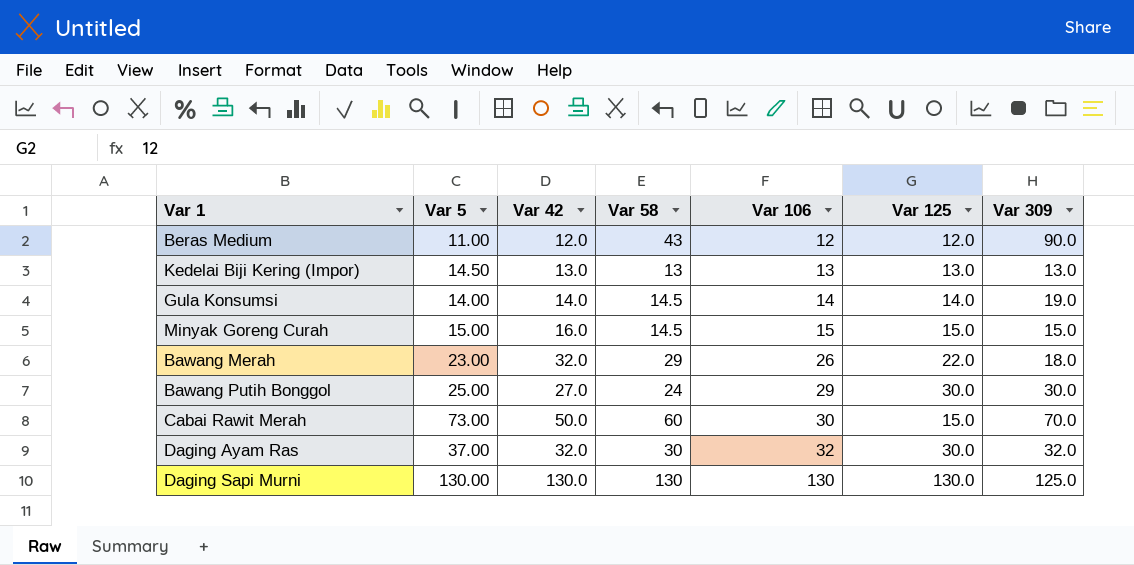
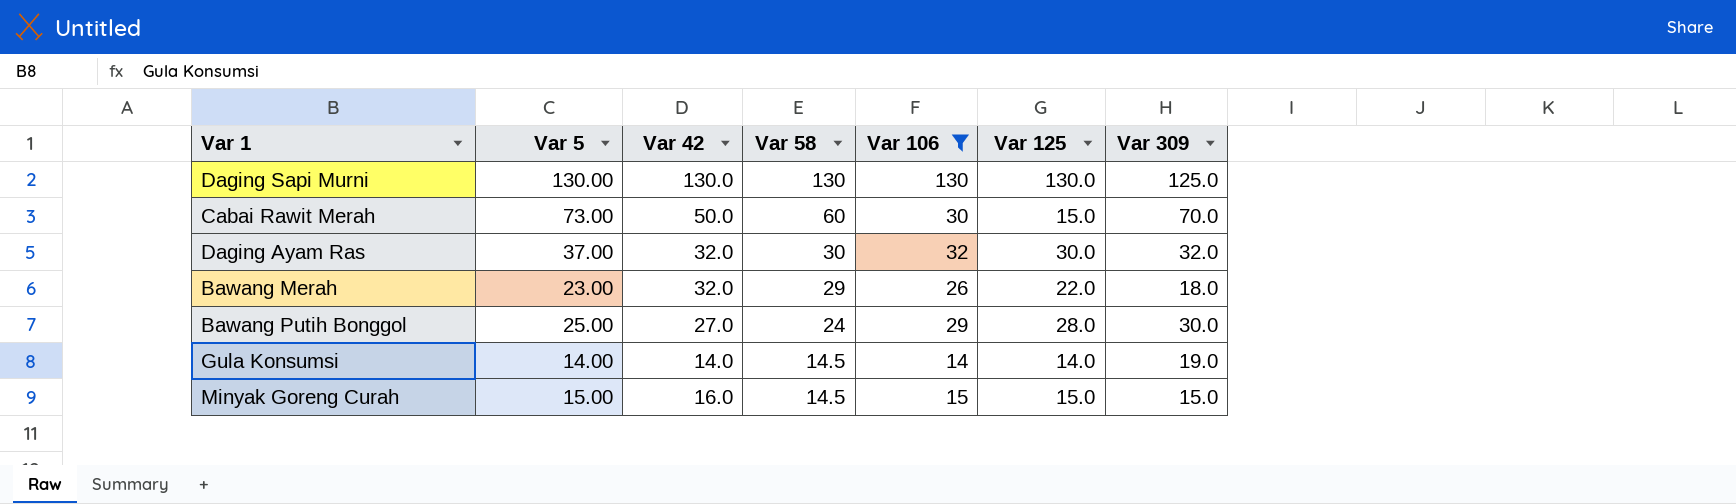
filter: none -> Var 106 >= 14
row order: Var 106 ascending -> Var 58 descending
Bawang Putih Bonggol | Var 125: 30.0 -> 28.0

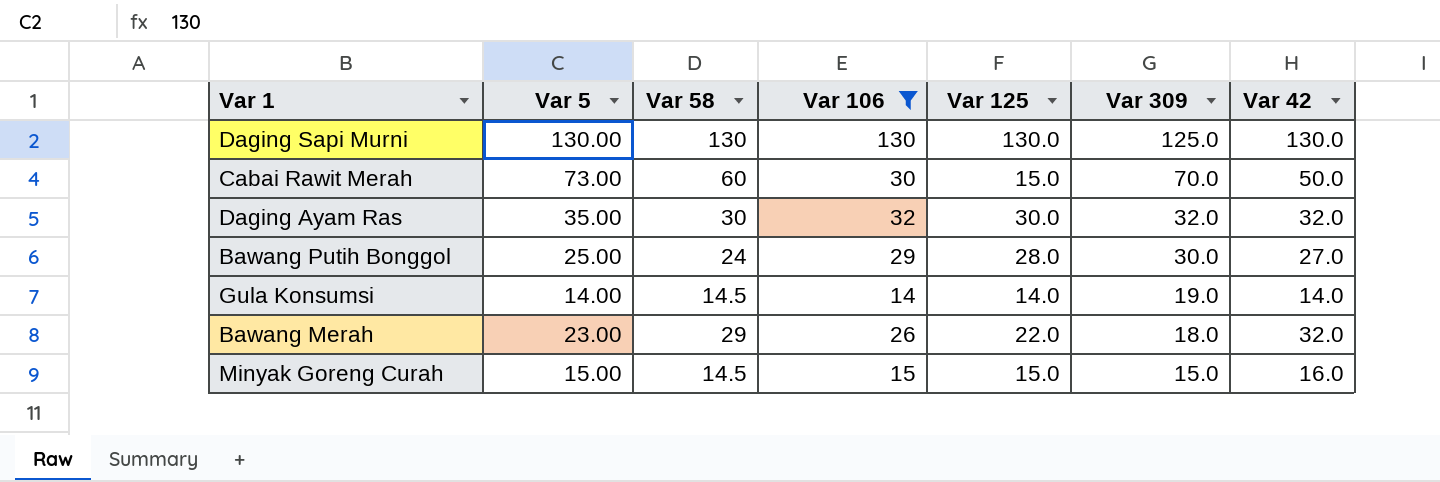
row order: Var 58 descending -> Var 309 descending
column Var 42 | position: 3 -> 7
Daging Ayam Ras | Var 5: 37.00 -> 35.00

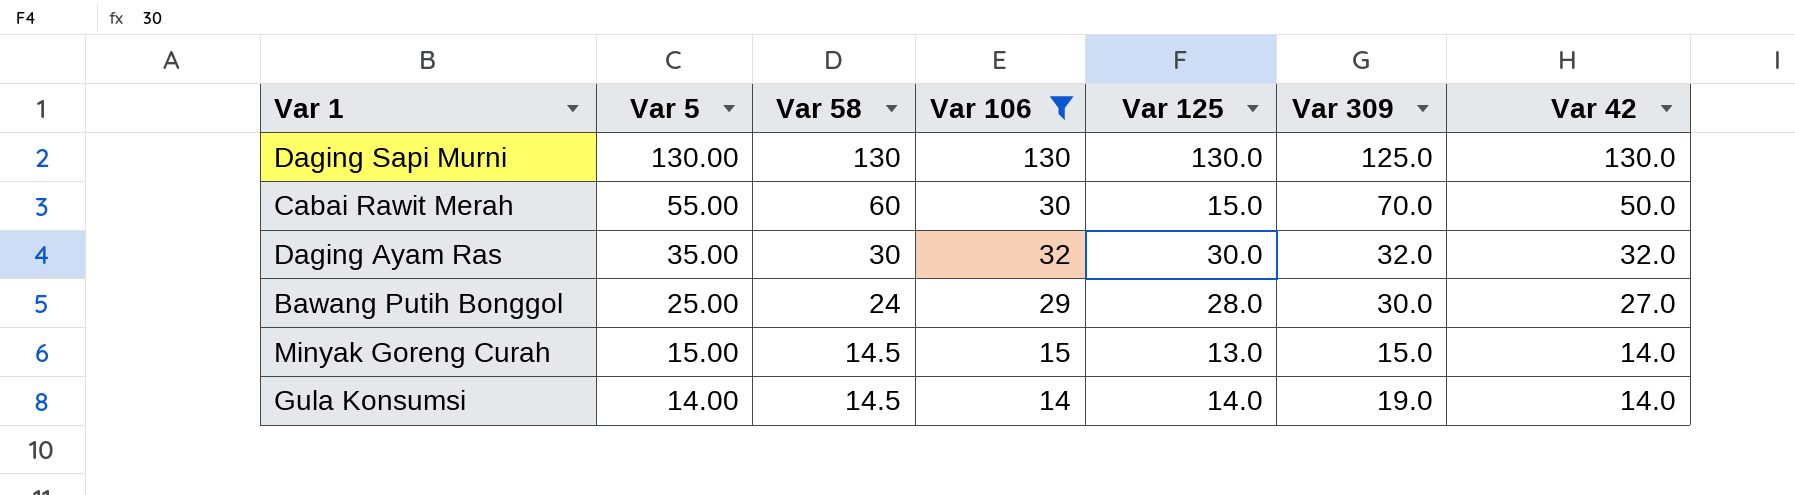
row order: Var 309 descending -> Var 5 descending
row Bawang Merah: 23.00 | 29 | 26 | 22.0 | 18.0 | 32.0 -> none
Cabai Rawit Merah | Var 5: 73.00 -> 55.00
Minyak Goreng Curah | Var 125: 15.0 -> 13.0
Minyak Goreng Curah | Var 42: 16.0 -> 14.0

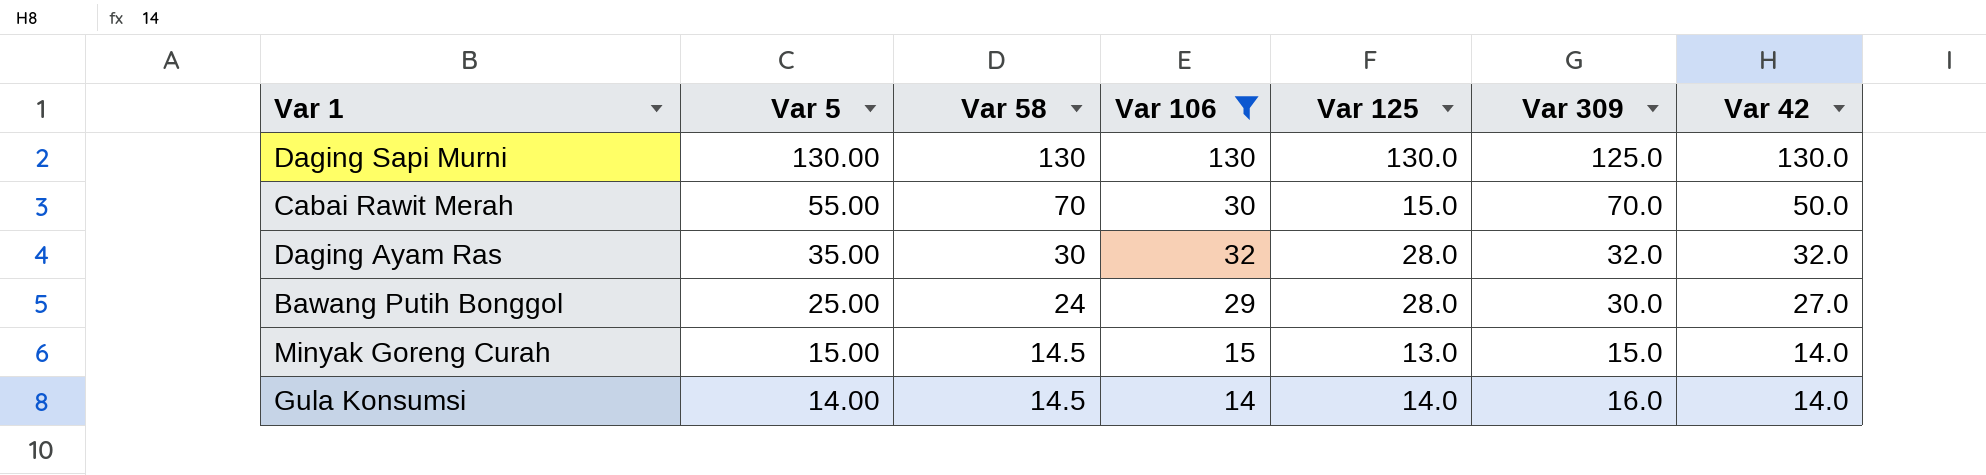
Cabai Rawit Merah | Var 58: 60 -> 70
Daging Ayam Ras | Var 125: 30.0 -> 28.0
Gula Konsumsi | Var 309: 19.0 -> 16.0

